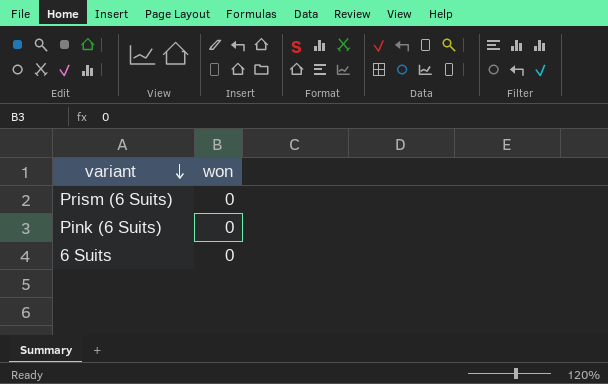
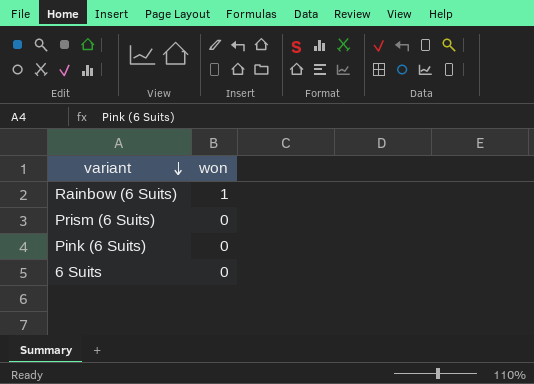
row Rainbow (6 Suits): none -> 1

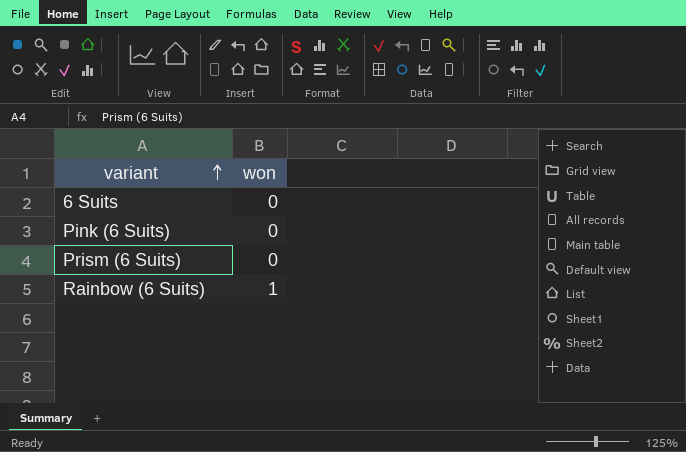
row order: variant descending -> variant ascending

